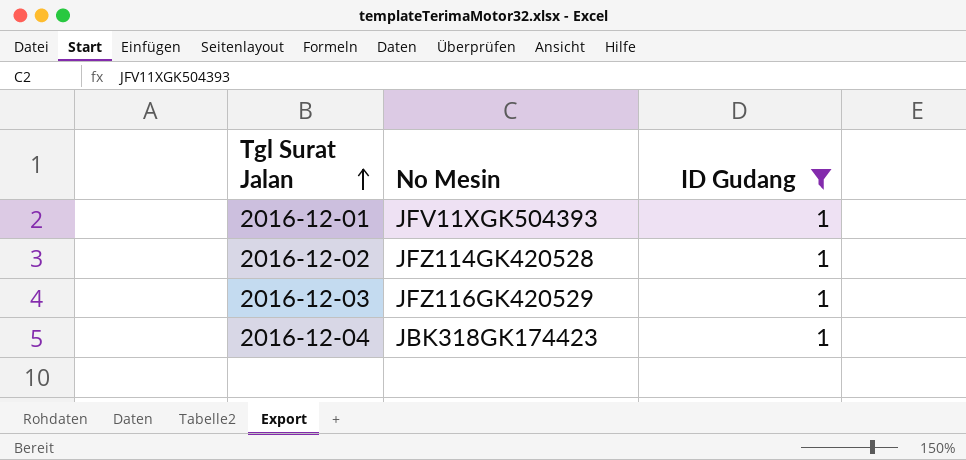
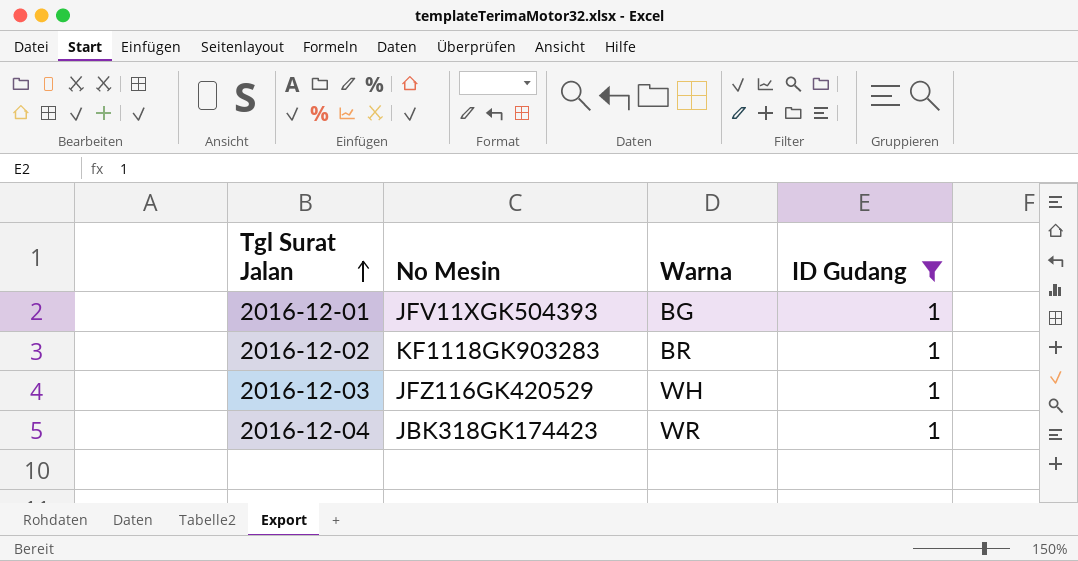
column Warna | position: none -> 3
2016-12-02 | No Mesin: JFZ114GK420528 -> KF1118GK903283

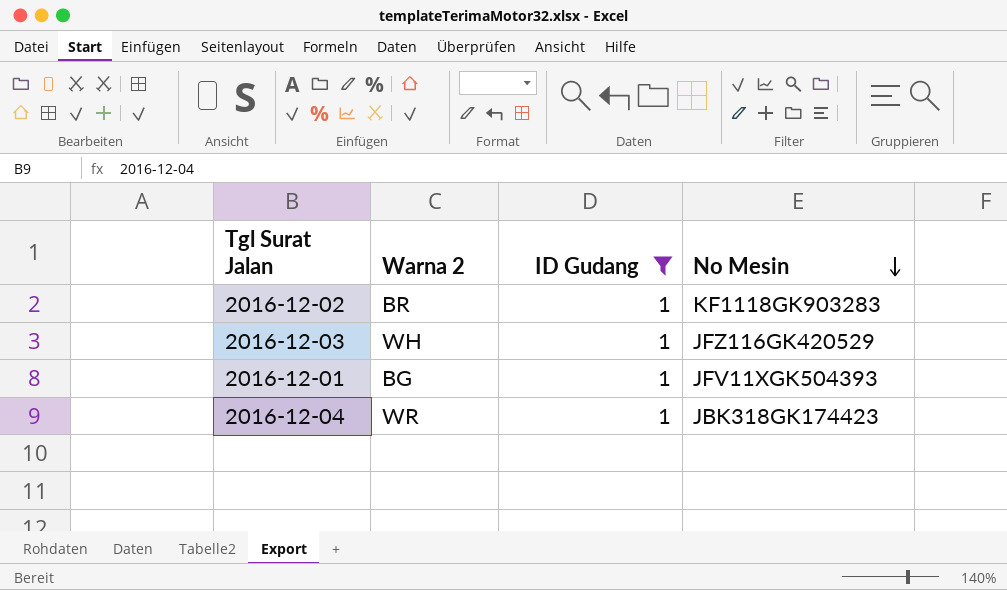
row order: Tgl Surat Jalan ascending -> No Mesin descending
column name: Warna -> Warna 2
column No Mesin | position: 2 -> 4

